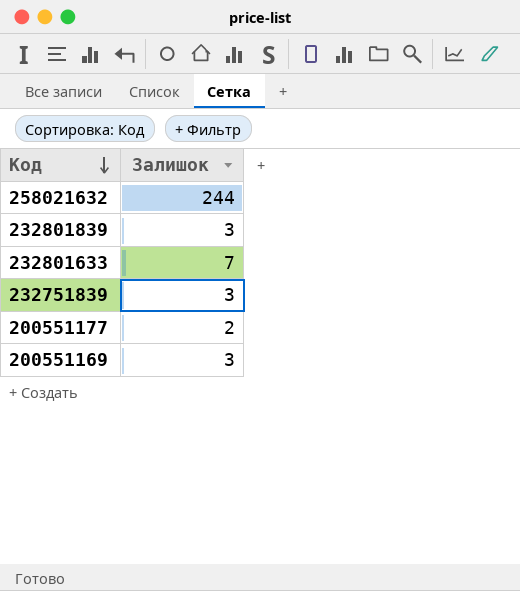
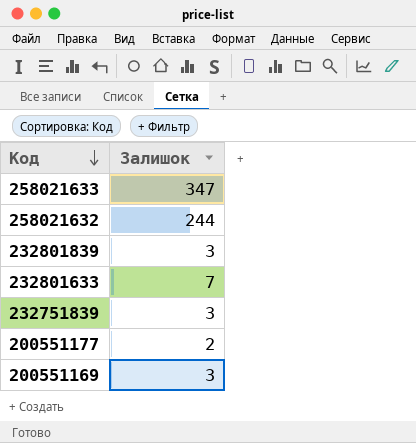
row 258021633: none -> 347

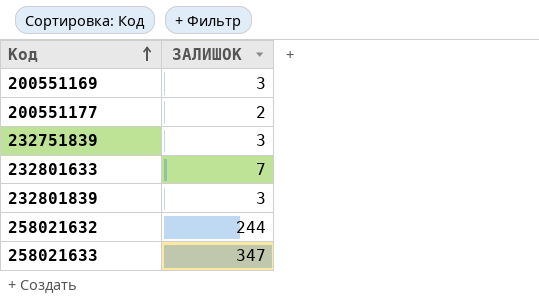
row order: Код descending -> Код ascending
column name: Залишок -> ЗАЛИШОК

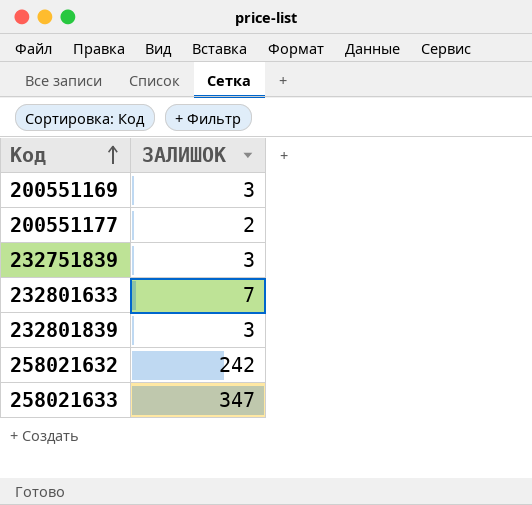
258021632 | ЗАЛИШОК: 244 -> 242

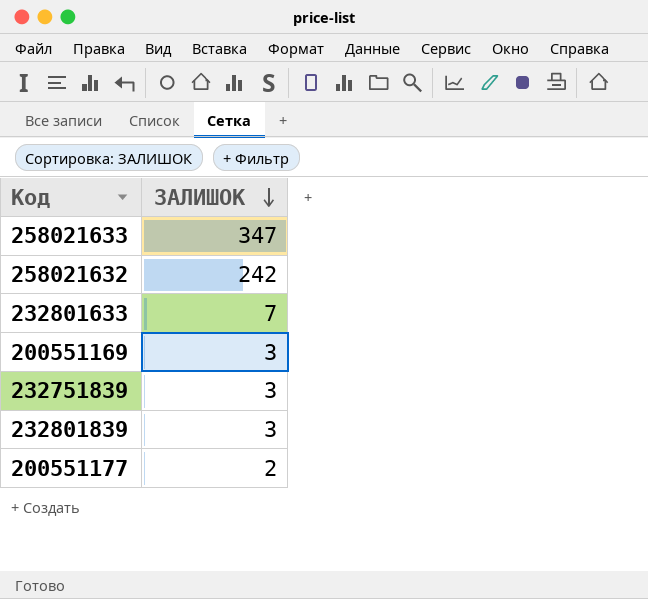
row order: Код ascending -> ЗАЛИШОК descending

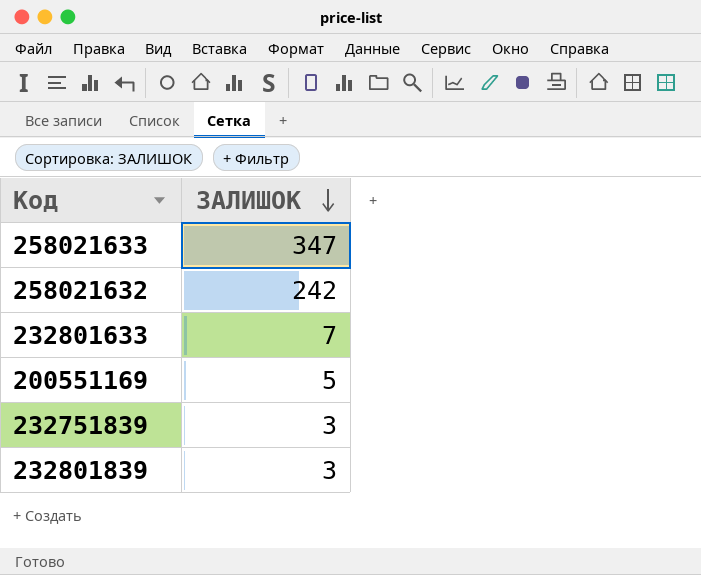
row 200551177: 2 -> none
200551169 | ЗАЛИШОК: 3 -> 5

